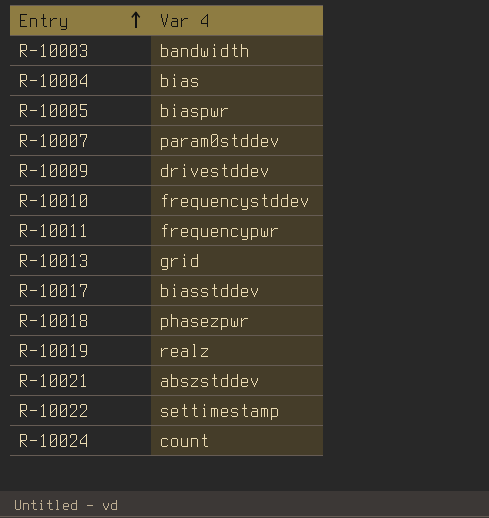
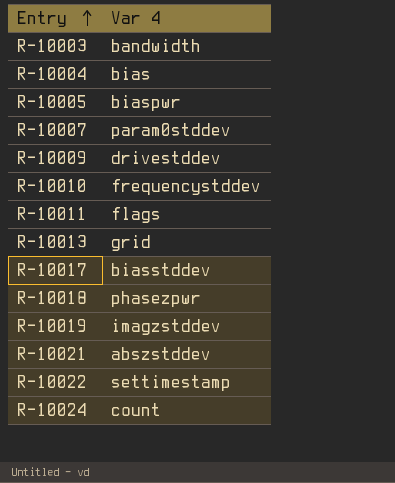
R-10011 | Var 4: frequencypwr -> flags
R-10019 | Var 4: realz -> imagzstddev

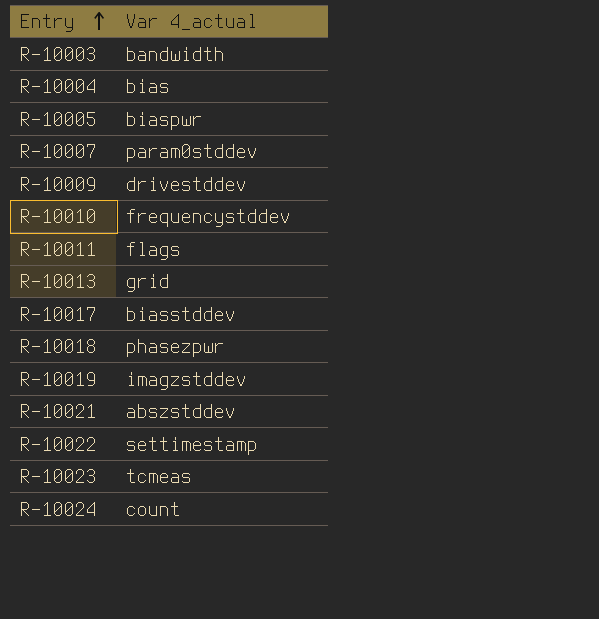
column name: Var 4 -> Var 4_actual
row R-10023: none -> tcmeas

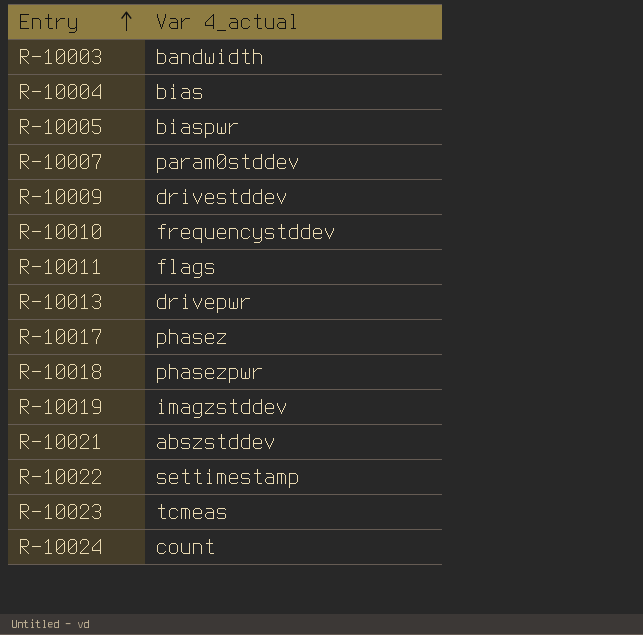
R-10013 | Var 4_actual: grid -> drivepwr
R-10017 | Var 4_actual: biasstddev -> phasez

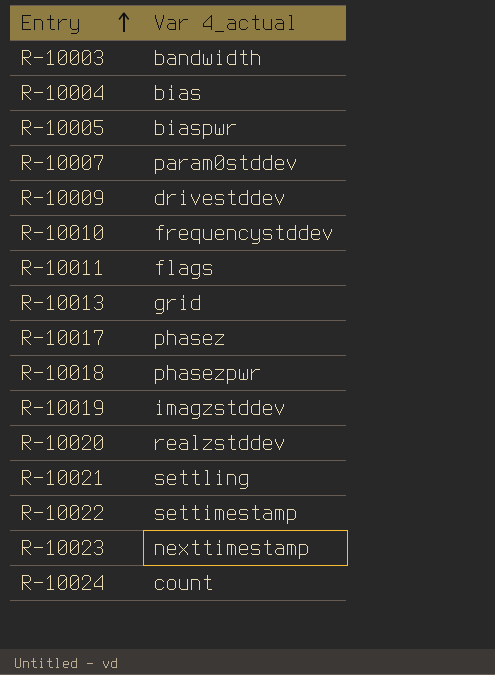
R-10013 | Var 4_actual: drivepwr -> grid
row R-10020: none -> realzstddev
R-10021 | Var 4_actual: abszstddev -> settling
R-10023 | Var 4_actual: tcmeas -> nexttimestamp

